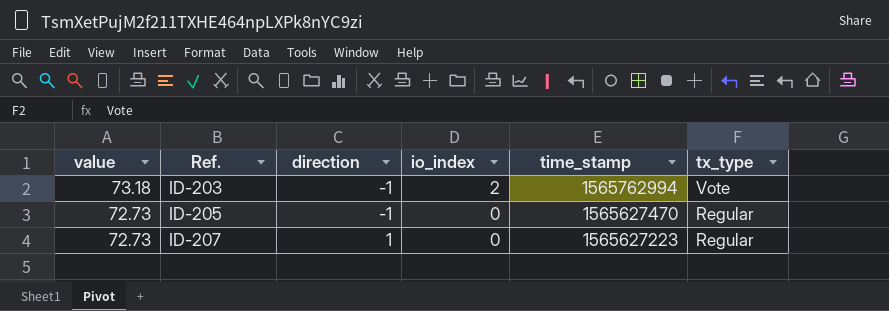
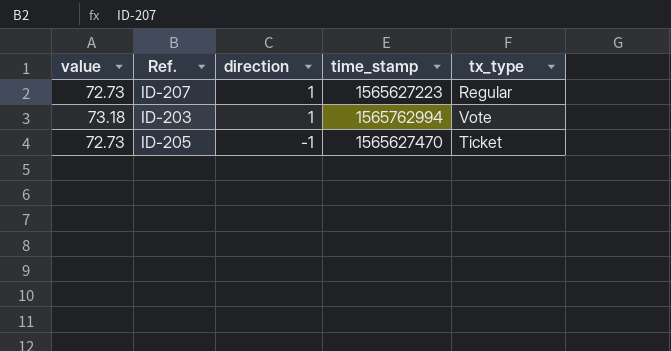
row order: value descending -> direction descending
column io_index | position: 4 -> none
ID-203 | direction: -1 -> 1
ID-205 | tx_type: Regular -> Ticket

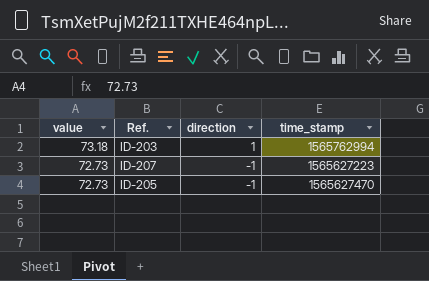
row order: direction descending -> value descending
column tx_type | position: 5 -> none
ID-207 | direction: 1 -> -1

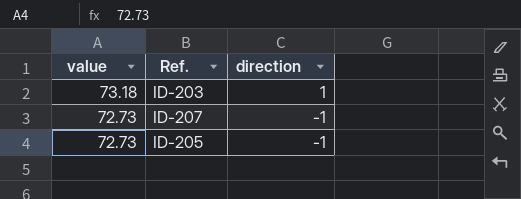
column time_stamp | position: 4 -> none

